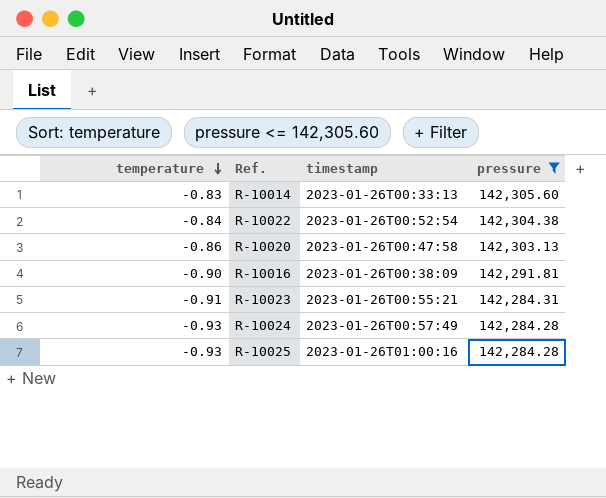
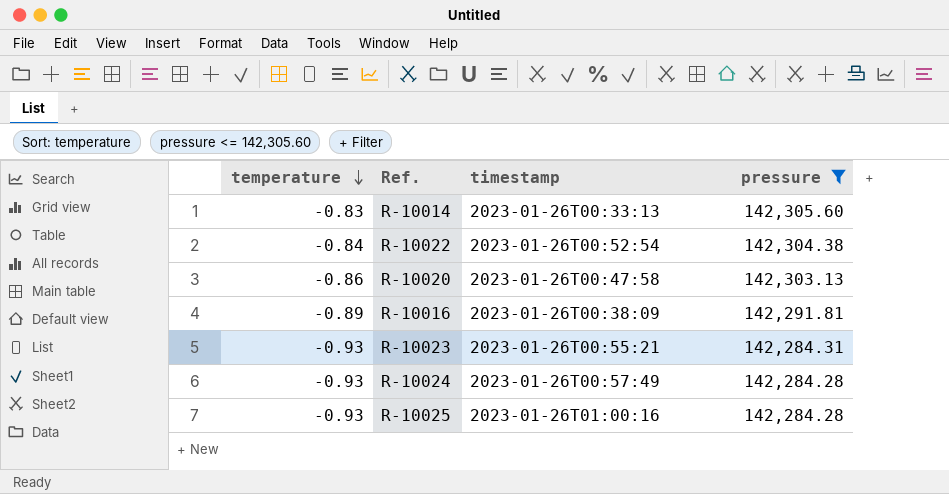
R-10016 | temperature: -0.90 -> -0.89
R-10023 | temperature: -0.91 -> -0.93

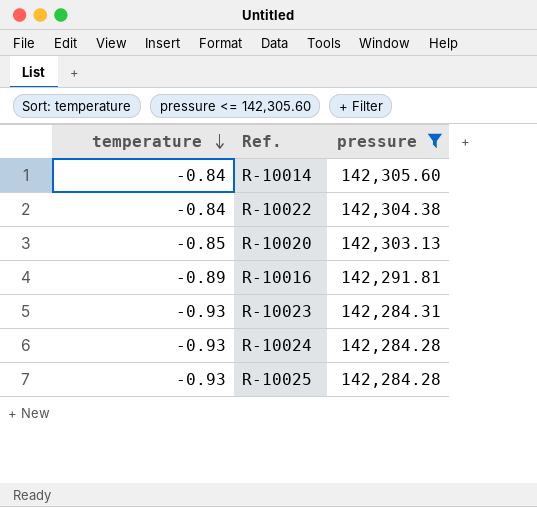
column timestamp | position: 3 -> none
R-10014 | temperature: -0.83 -> -0.84
R-10020 | temperature: -0.86 -> -0.85

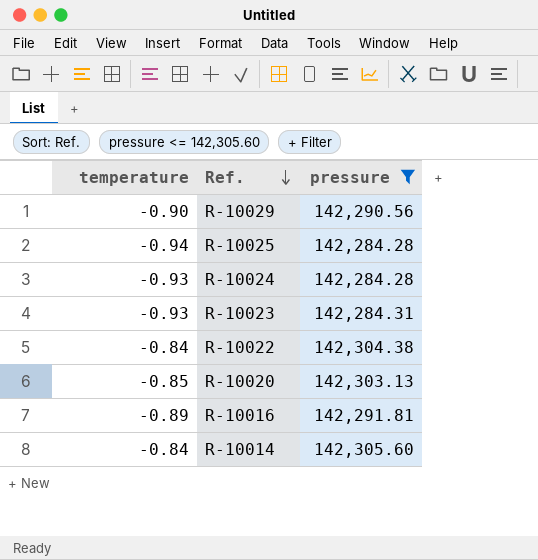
row order: temperature descending -> Ref. descending
row R-10029: none -> -0.90 | 142,290.56
R-10025 | temperature: -0.93 -> -0.94

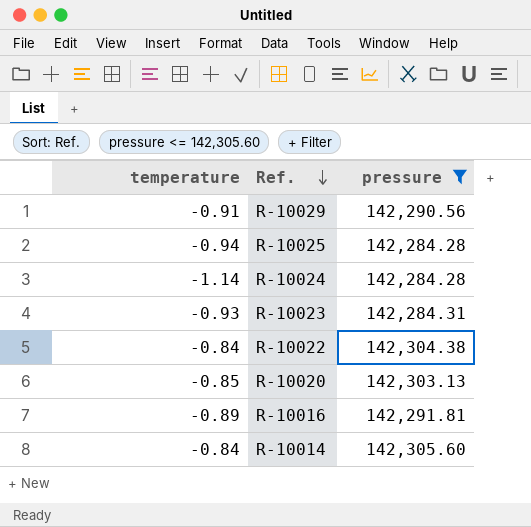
R-10029 | temperature: -0.90 -> -0.91
R-10024 | temperature: -0.93 -> -1.14

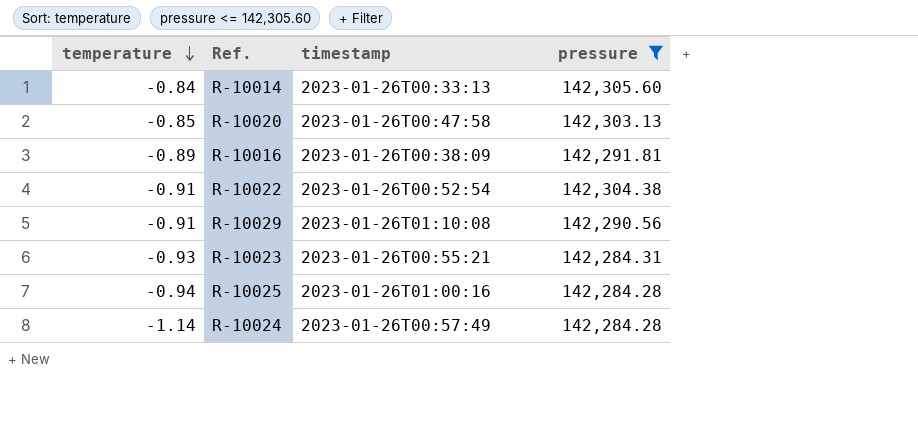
row order: Ref. descending -> temperature descending
column timestamp | position: none -> 3
R-10022 | temperature: -0.84 -> -0.91

